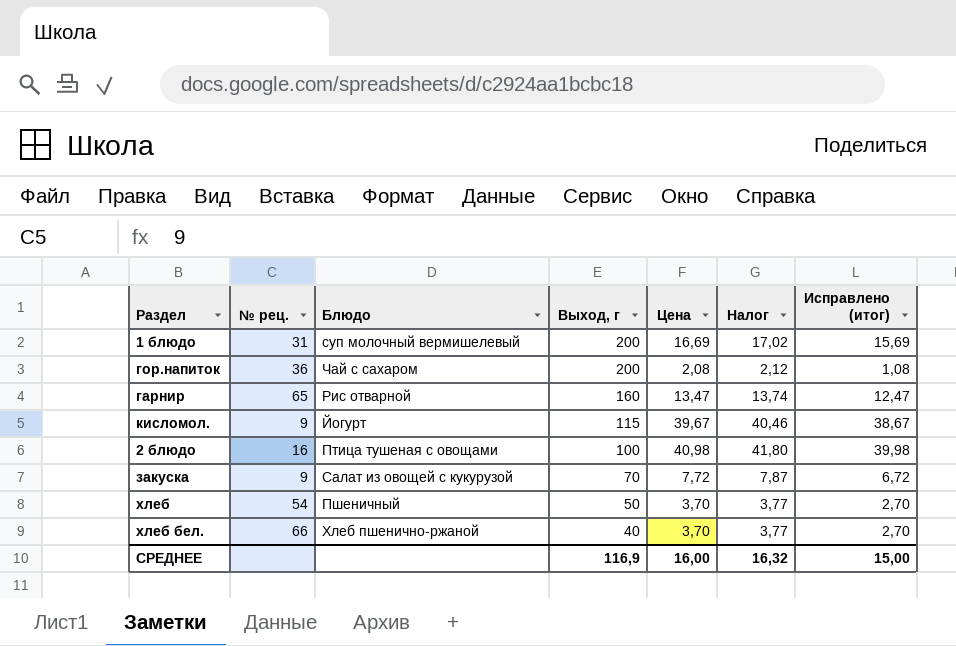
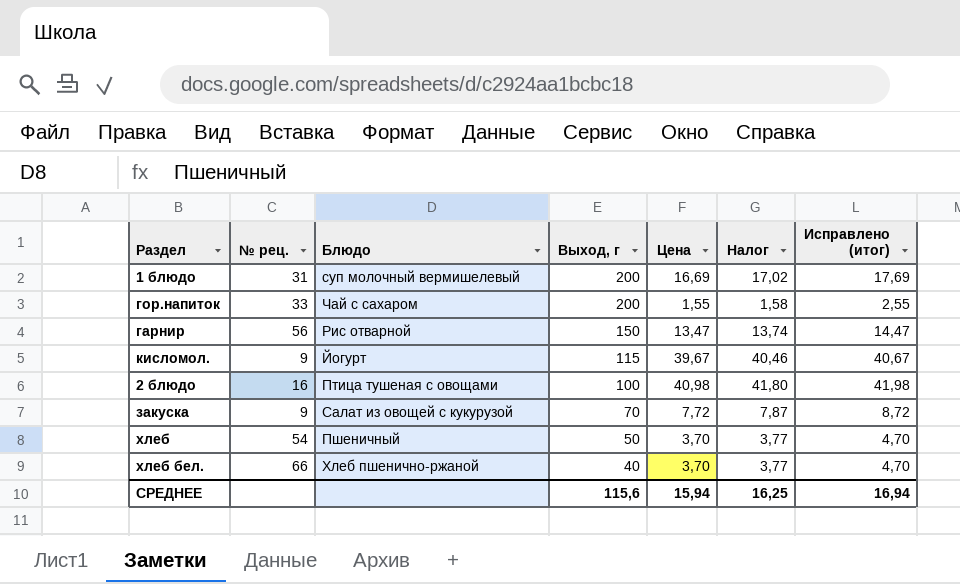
column Исправлено (итог) | formula: [Цена] - 1 -> [Цена] + 1
гор.напиток | № рец.: 36 -> 33
гор.напиток | Цена: 2,08 -> 1,55
гор.напиток | Налог: 2,12 -> 1,58
гарнир | № рец.: 65 -> 56
гарнир | Выход, г: 160 -> 150
СРЕДНЕЕ | Выход, г: 116,9 -> 115,6
СРЕДНЕЕ | Цена: 16,00 -> 15,94
СРЕДНЕЕ | Налог: 16,32 -> 16,25
СРЕДНЕЕ | Исправлено (итог): 15,00 -> 16,94

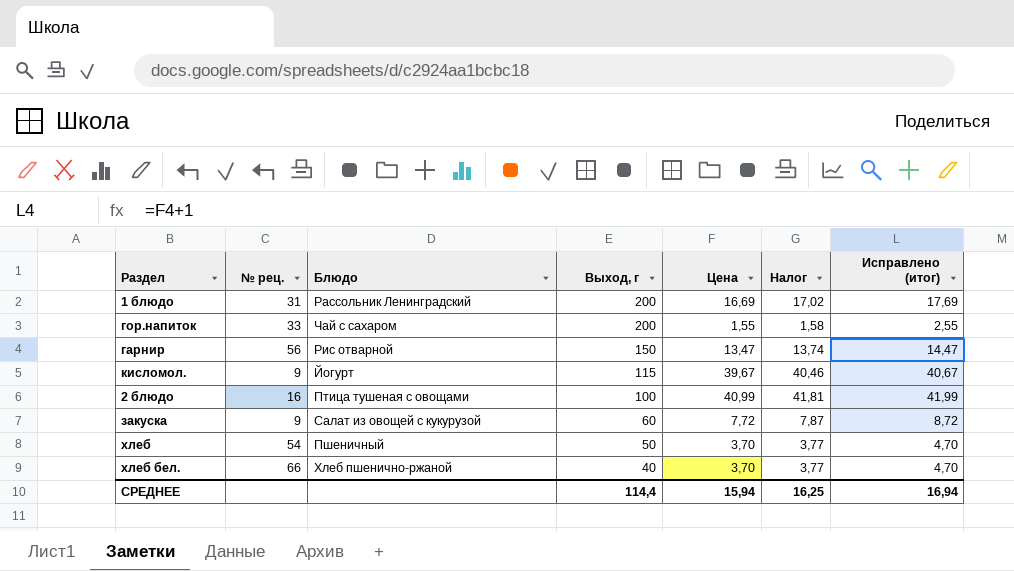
1 блюдо | Блюдо: суп молочный вермишелевый -> Рассольник Ленинградский
2 блюдо | Цена: 40,98 -> 40,99
2 блюдо | Налог: 41,80 -> 41,81
2 блюдо | Исправлено (итог): 41,98 -> 41,99
закуска | Выход, г: 70 -> 60
СРЕДНЕЕ | Выход, г: 115,6 -> 114,4

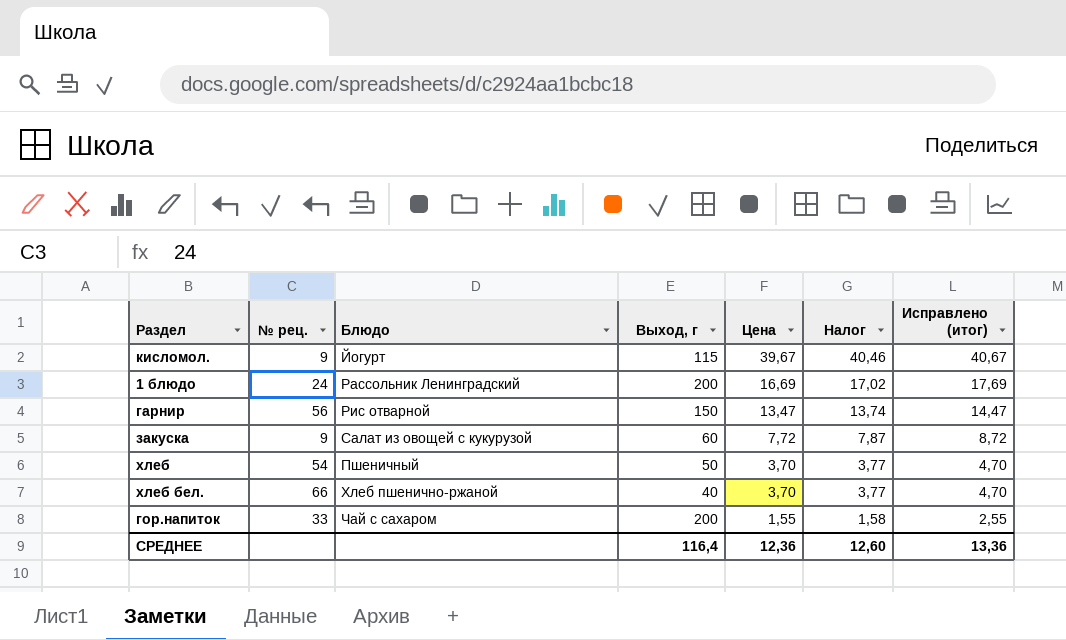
row order: Выход, г descending -> Цена descending
row 2 блюдо: 16 | Птица тушеная с овощами | 100 | 40,99 | 41,81 | 41,99 -> none
1 блюдо | № рец.: 31 -> 24
СРЕДНЕЕ | Выход, г: 114,4 -> 116,4
СРЕДНЕЕ | Цена: 15,94 -> 12,36
СРЕДНЕЕ | Налог: 16,25 -> 12,60
СРЕДНЕЕ | Исправлено (итог): 16,94 -> 13,36

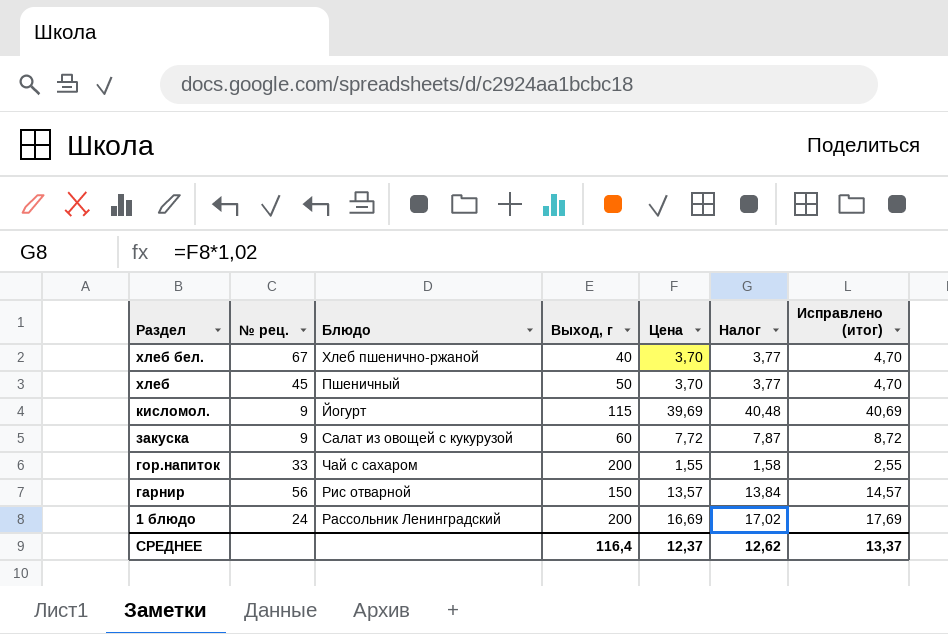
row order: Цена descending -> Раздел descending
хлеб бел. | № рец.: 66 -> 67
хлеб | № рец.: 54 -> 45
кисломол. | Цена: 39,67 -> 39,69
кисломол. | Налог: 40,46 -> 40,48
кисломол. | Исправлено (итог): 40,67 -> 40,69
гарнир | Цена: 13,47 -> 13,57
гарнир | Налог: 13,74 -> 13,84
гарнир | Исправлено (итог): 14,47 -> 14,57
СРЕДНЕЕ | Цена: 12,36 -> 12,37
СРЕДНЕЕ | Налог: 12,60 -> 12,62
СРЕДНЕЕ | Исправлено (итог): 13,36 -> 13,37

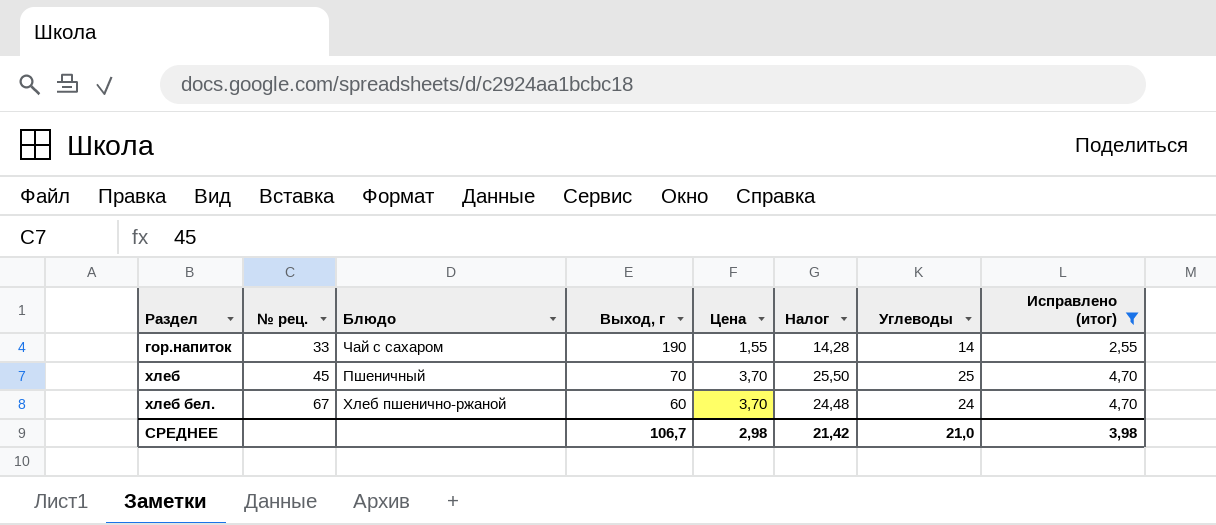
filter: none -> Исправлено (итог) <= 4,70
row order: Раздел descending -> Раздел ascending
column Налог | formula: [Цена] * 1,02 -> [Углеводы] * 1,02
column Углеводы | position: none -> 7
гор.напиток | Выход, г: 200 -> 190
хлеб | Выход, г: 50 -> 70
хлеб бел. | Выход, г: 40 -> 60
СРЕДНЕЕ | Выход, г: 116,4 -> 106,7
СРЕДНЕЕ | Цена: 12,37 -> 2,98
СРЕДНЕЕ | Налог: 12,62 -> 21,42
СРЕДНЕЕ | Исправлено (итог): 13,37 -> 3,98

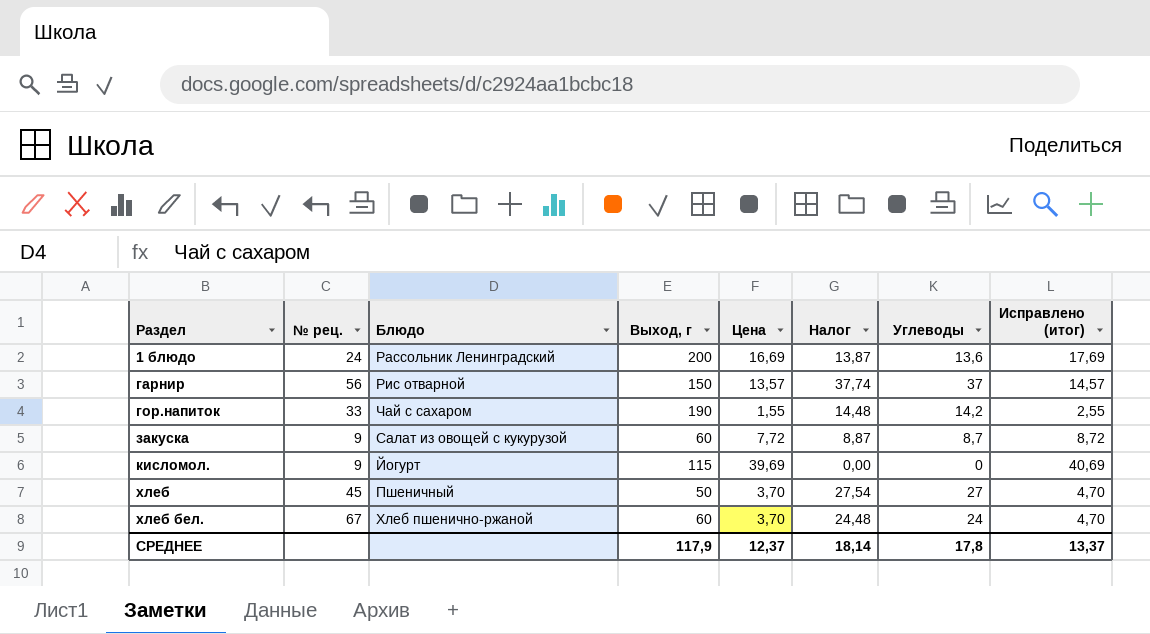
filter: Исправлено (итог) <= 4,70 -> none
гор.напиток | Налог: 14,28 -> 14,48
гор.напиток | Углеводы: 14 -> 14,2
хлеб | Выход, г: 70 -> 50
хлеб | Налог: 25,50 -> 27,54
хлеб | Углеводы: 25 -> 27
СРЕДНЕЕ | Выход, г: 106,7 -> 117,9
СРЕДНЕЕ | Цена: 2,98 -> 12,37
СРЕДНЕЕ | Налог: 21,42 -> 18,14
СРЕДНЕЕ | Углеводы: 21,0 -> 17,8
СРЕДНЕЕ | Исправлено (итог): 3,98 -> 13,37

